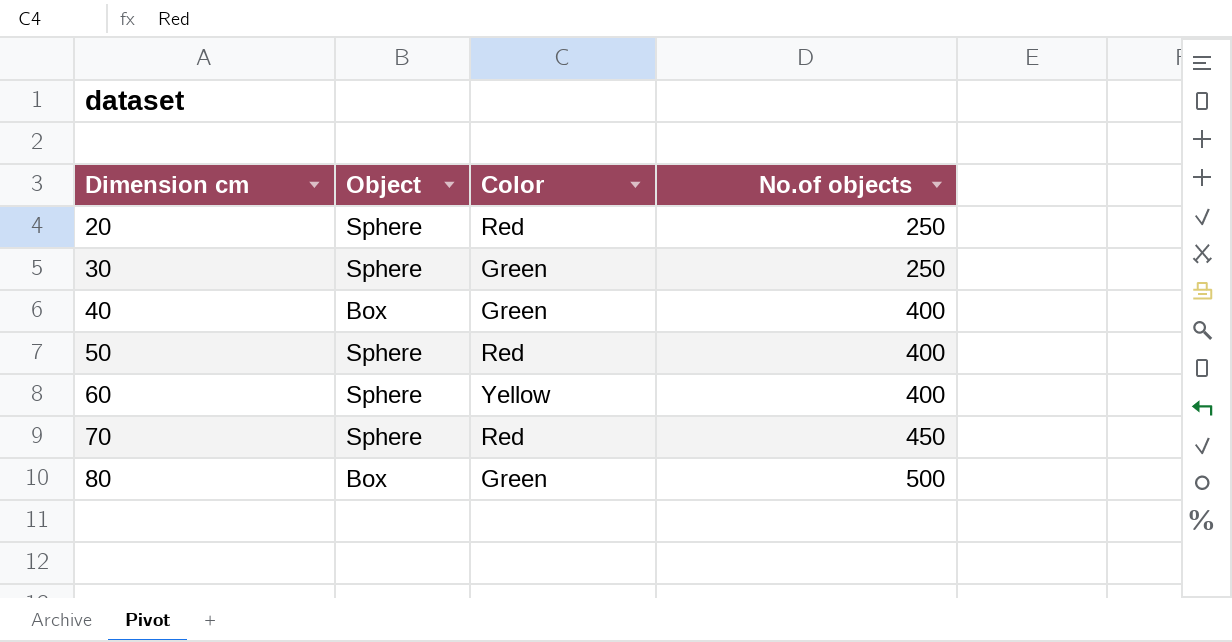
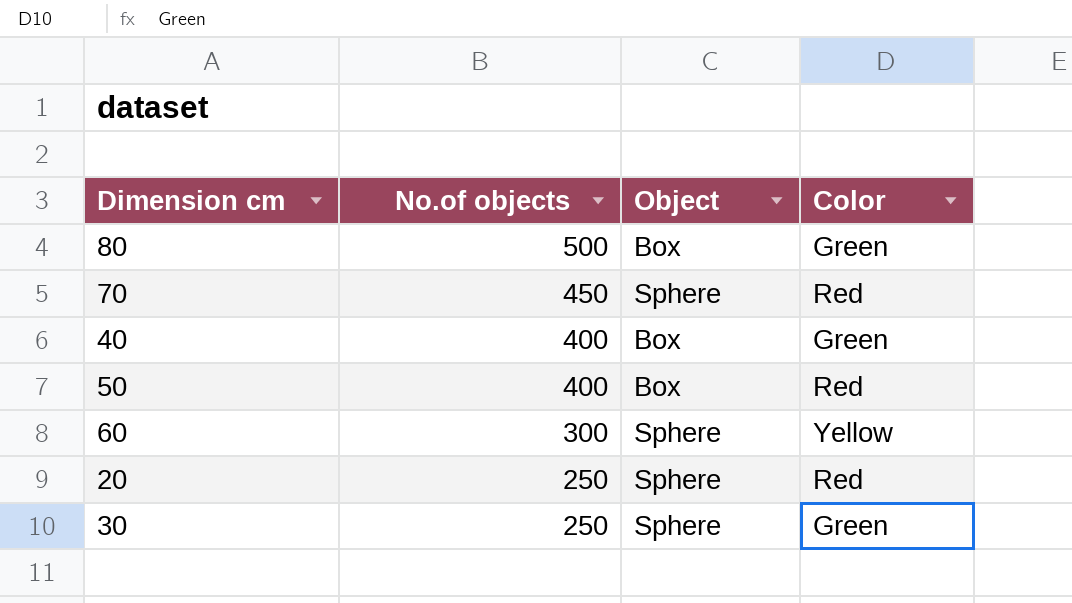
row order: Dimension cm ascending -> No.of objects descending
column No.of objects | position: 4 -> 2
50 | Object: Sphere -> Box
60 | No.of objects: 400 -> 300

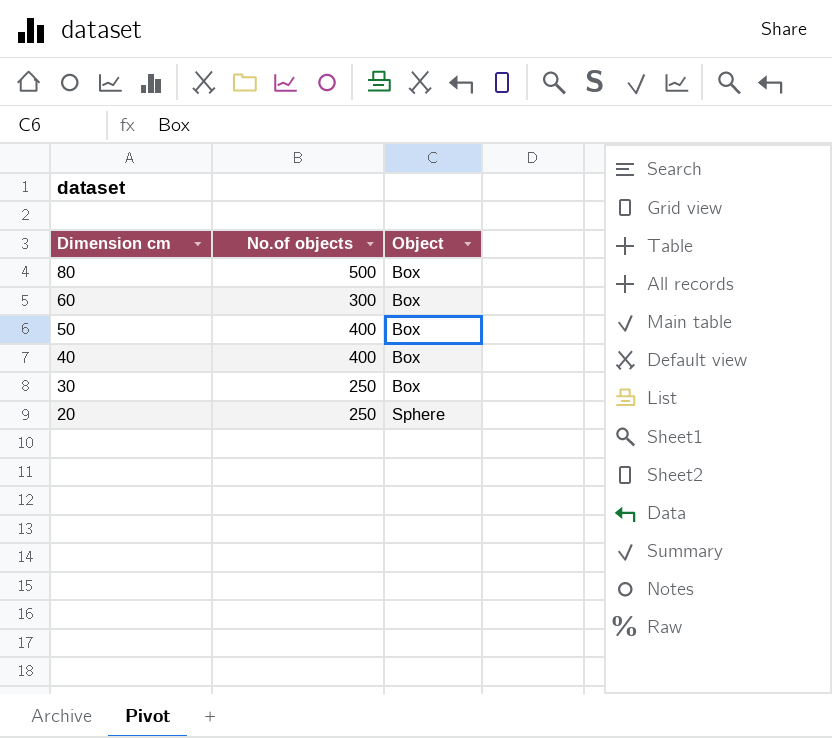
row order: No.of objects descending -> Dimension cm descending
column Color | position: 4 -> none
row 70: 450 | Sphere | Red -> none
60 | Object: Sphere -> Box
30 | Object: Sphere -> Box

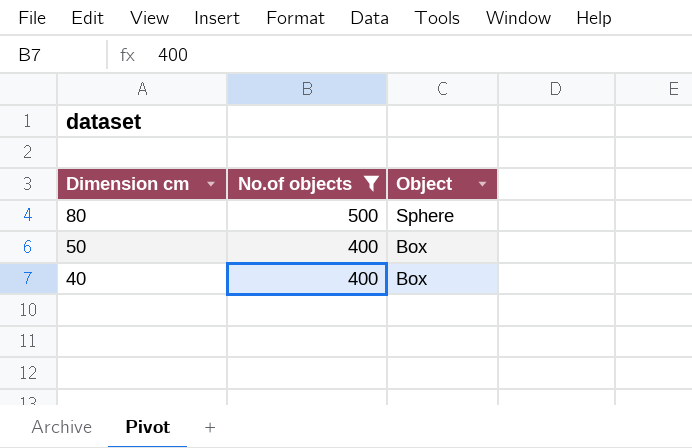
filter: none -> No.of objects >= 400
80 | Object: Box -> Sphere

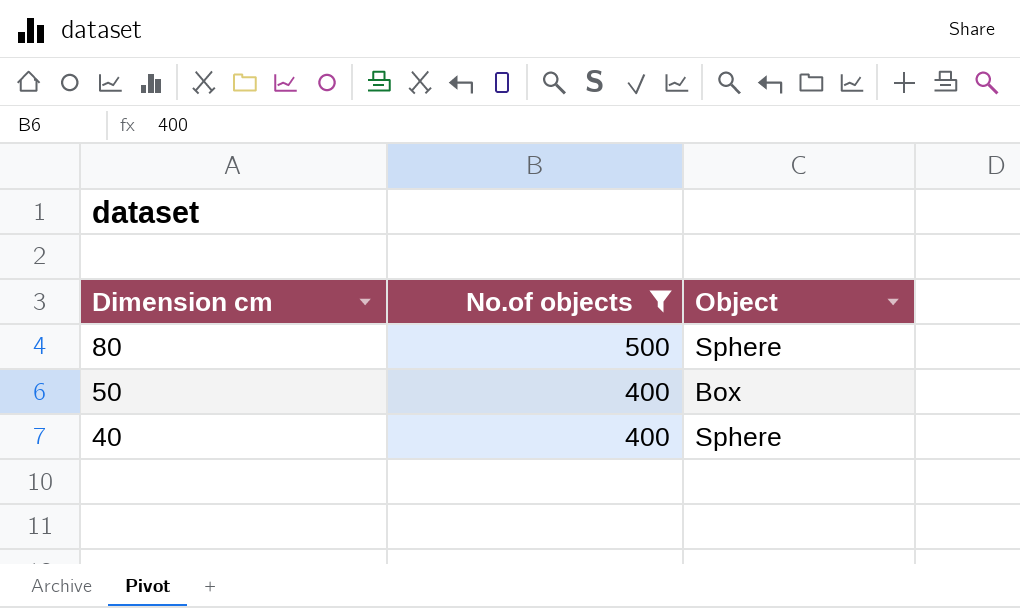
40 | Object: Box -> Sphere

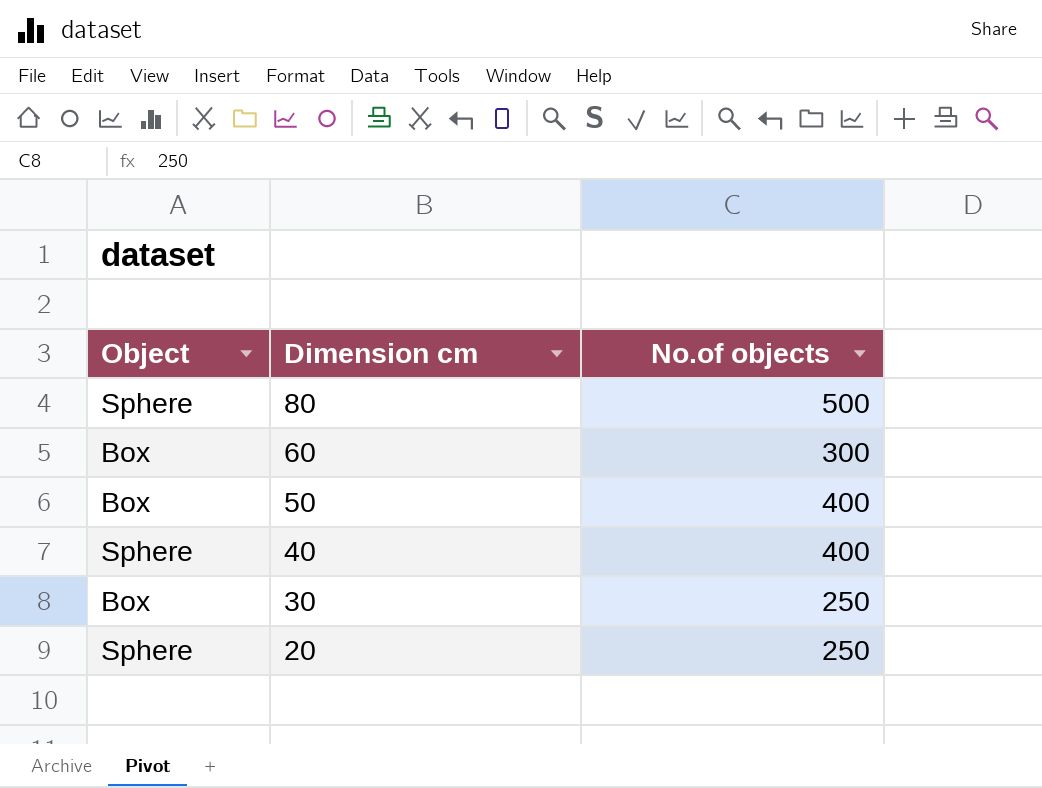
filter: No.of objects >= 400 -> none
column Object | position: 3 -> 1

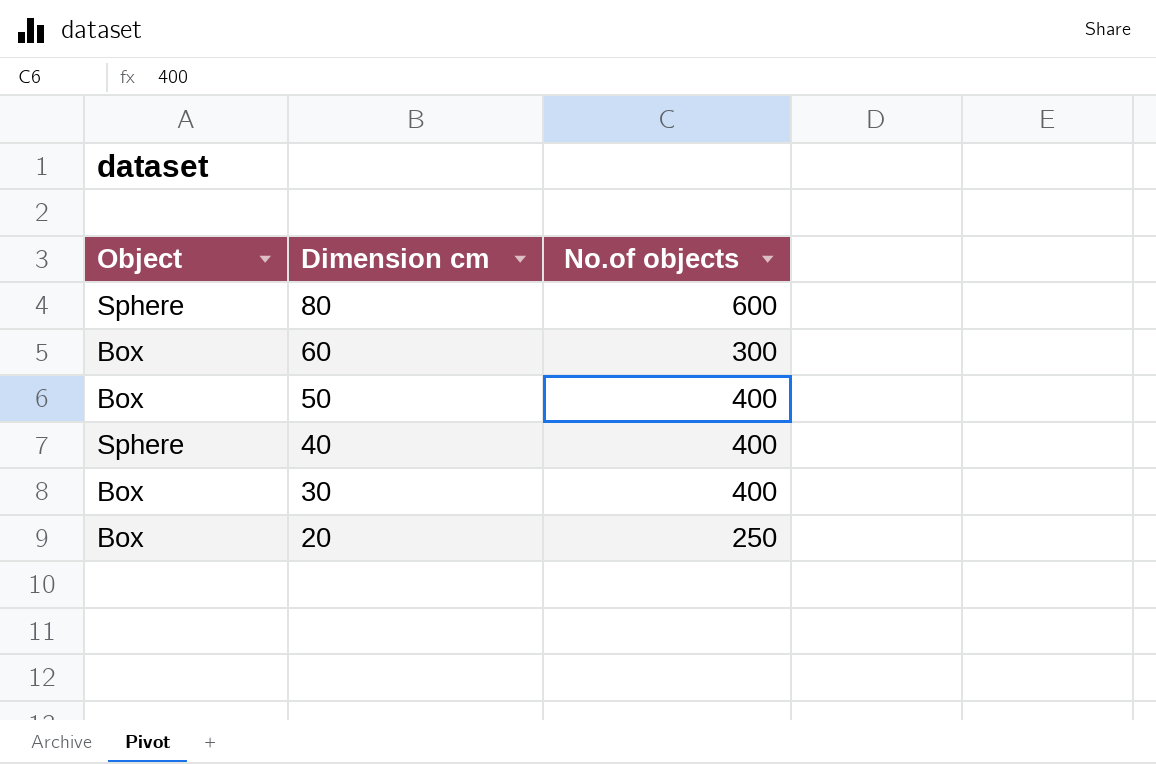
80 | No.of objects: 500 -> 600
30 | No.of objects: 250 -> 400
20 | Object: Sphere -> Box

